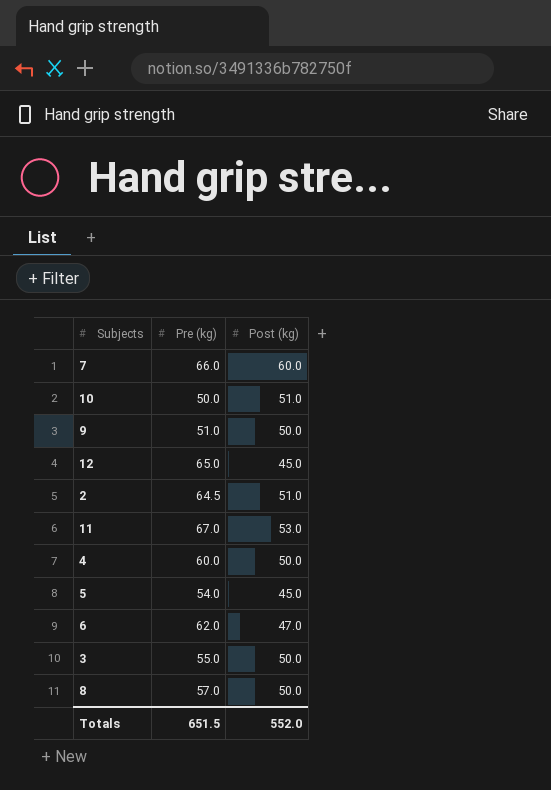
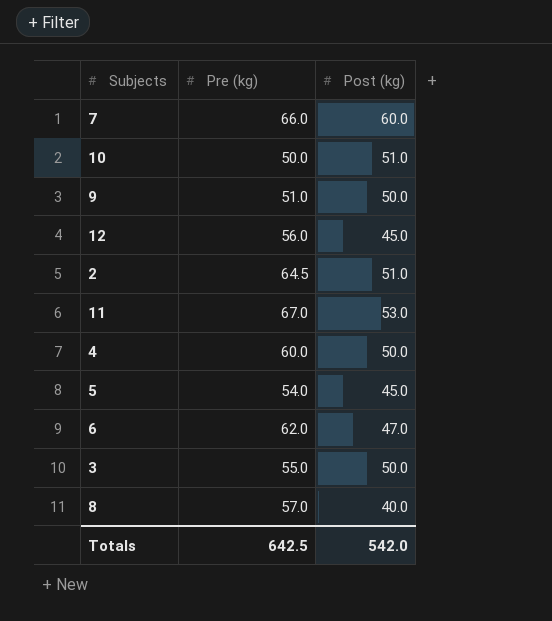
12 | Pre (kg): 65.0 -> 56.0
8 | Post (kg): 50.0 -> 40.0
Totals | Pre (kg): 651.5 -> 642.5
Totals | Post (kg): 552.0 -> 542.0

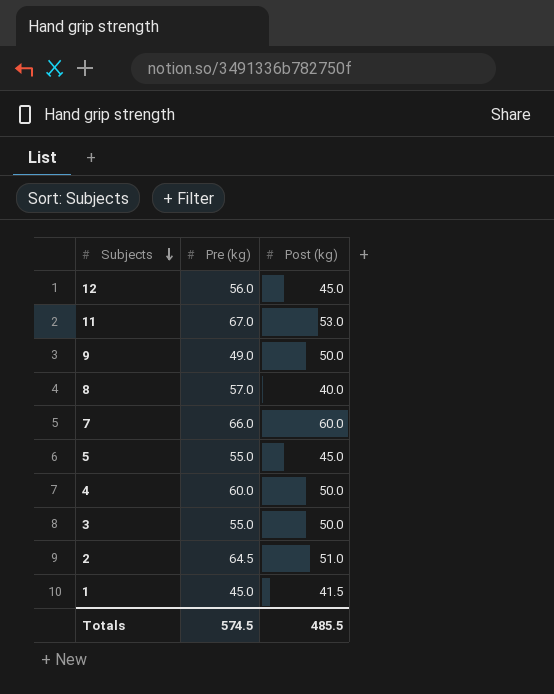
row order: none -> Subjects descending
row 10: 50.0 | 51.0 -> none
row 6: 62.0 | 47.0 -> none
9 | Pre (kg): 51.0 -> 49.0
5 | Pre (kg): 54.0 -> 55.0
row 1: none -> 45.0 | 41.5
Totals | Pre (kg): 642.5 -> 574.5
Totals | Post (kg): 542.0 -> 485.5

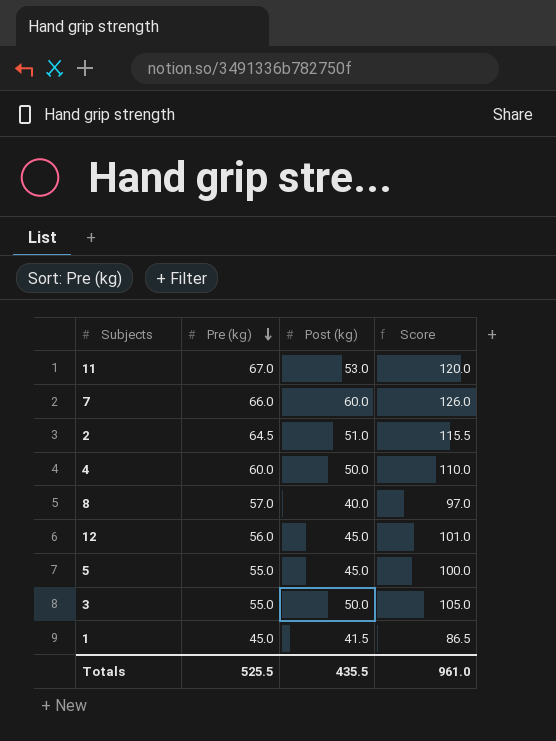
row order: Subjects descending -> Pre (kg) descending
column Score | formula: none -> [Pre (kg)] + [Post (kg)]
row 9: 49.0 | 50.0 -> none
Totals | Pre (kg): 574.5 -> 525.5
Totals | Post (kg): 485.5 -> 435.5

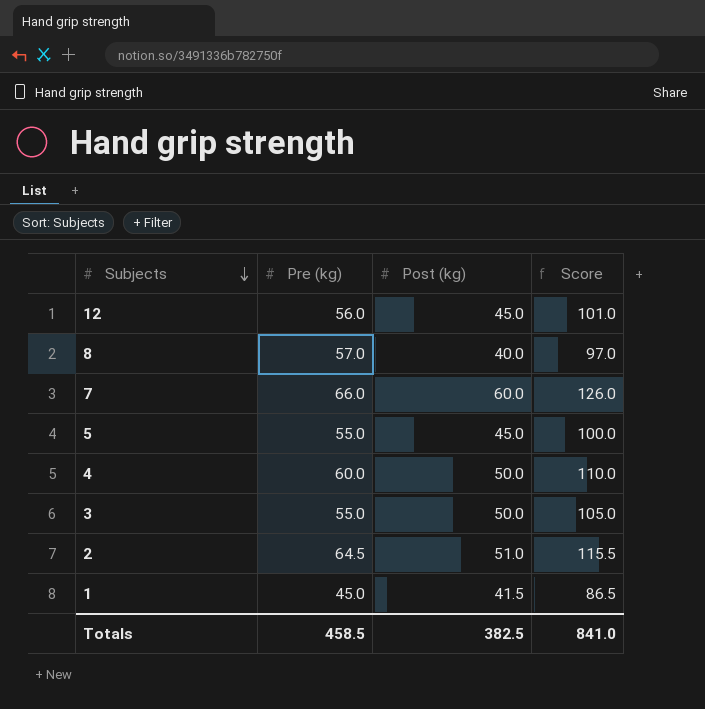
row order: Pre (kg) descending -> Subjects descending
row 11: 67.0 | 53.0 | 120.0 -> none
Totals | Pre (kg): 525.5 -> 458.5
Totals | Post (kg): 435.5 -> 382.5
Totals | Score: 961.0 -> 841.0

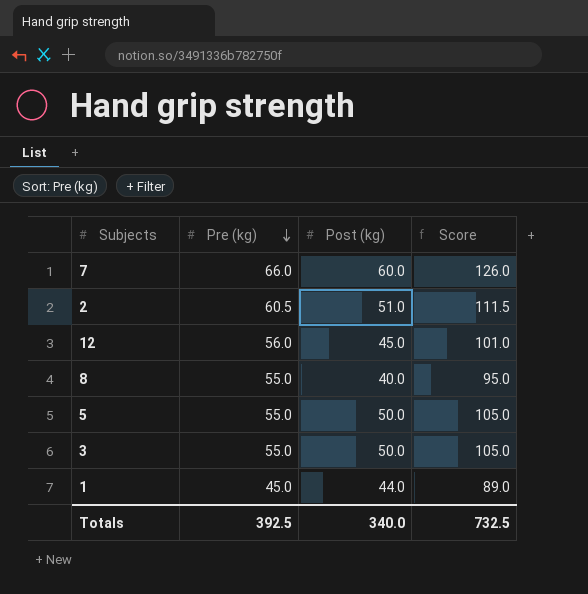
row order: Subjects descending -> Pre (kg) descending
row 4: 60.0 | 50.0 | 110.0 -> none
2 | Pre (kg): 64.5 -> 60.5
2 | Score: 115.5 -> 111.5
8 | Pre (kg): 57.0 -> 55.0
8 | Score: 97.0 -> 95.0
5 | Post (kg): 45.0 -> 50.0
5 | Score: 100.0 -> 105.0
1 | Post (kg): 41.5 -> 44.0
1 | Score: 86.5 -> 89.0
Totals | Pre (kg): 458.5 -> 392.5
Totals | Post (kg): 382.5 -> 340.0
Totals | Score: 841.0 -> 732.5

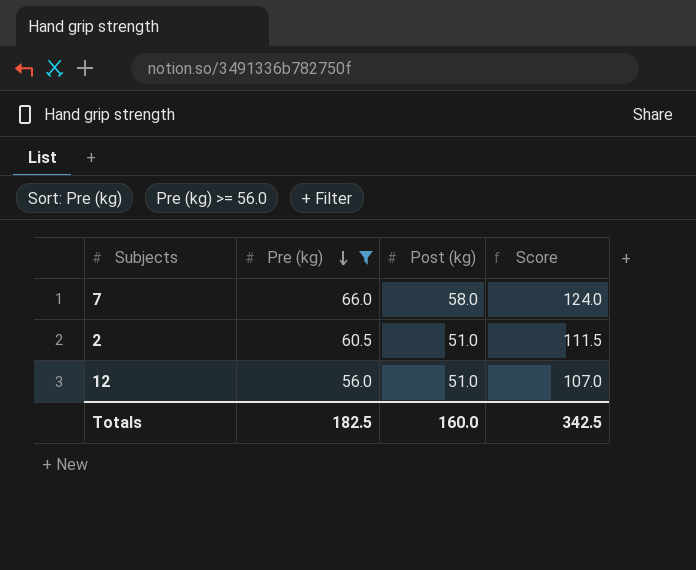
filter: none -> Pre (kg) >= 56.0
7 | Post (kg): 60.0 -> 58.0
7 | Score: 126.0 -> 124.0
12 | Post (kg): 45.0 -> 51.0
12 | Score: 101.0 -> 107.0
Totals | Pre (kg): 392.5 -> 182.5
Totals | Post (kg): 340.0 -> 160.0
Totals | Score: 732.5 -> 342.5

